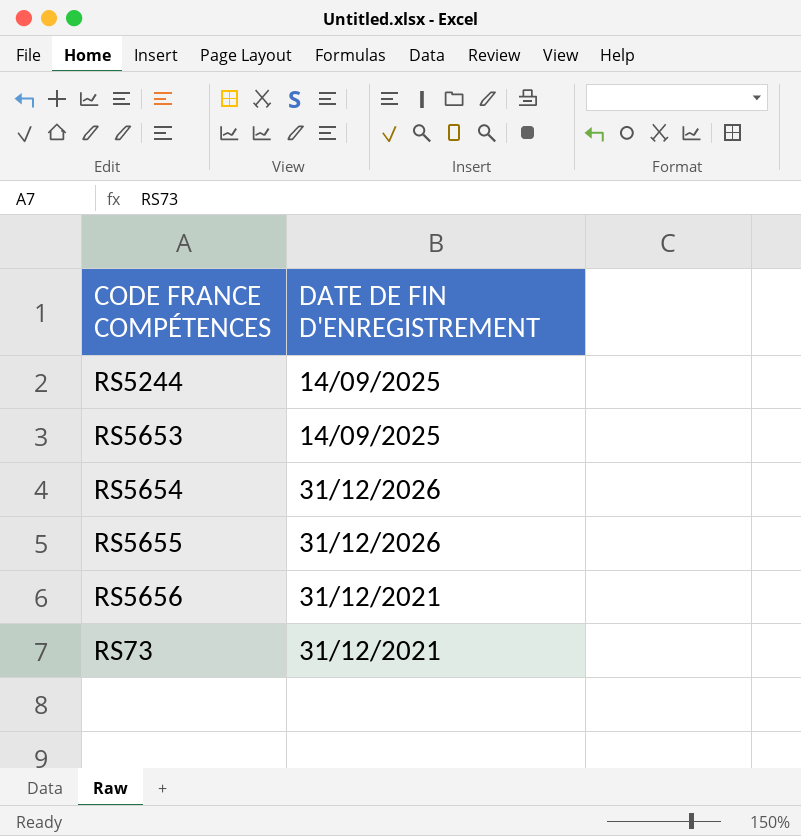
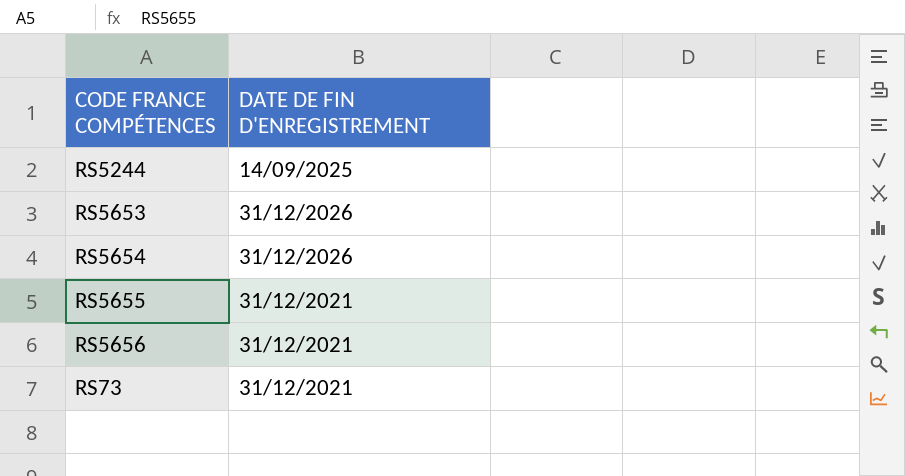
RS5653 | DATE DE FIN D'ENREGISTREMENT: 14/09/2025 -> 31/12/2026
RS5655 | DATE DE FIN D'ENREGISTREMENT: 31/12/2026 -> 31/12/2021

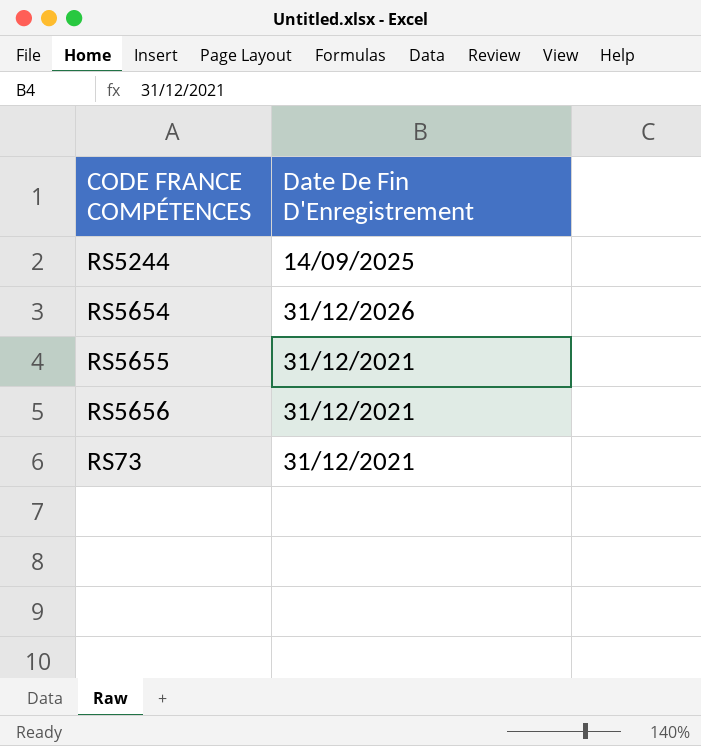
column name: DATE DE FIN D'ENREGISTREMENT -> Date De Fin D'Enregistrement
row RS5653: 31/12/2026 -> none

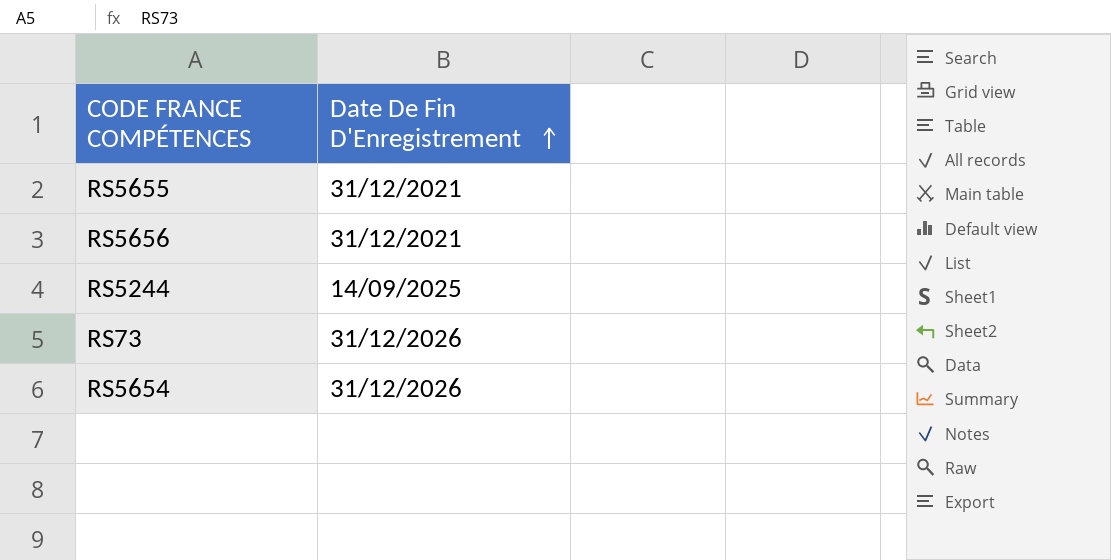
row order: none -> Date De Fin D'Enregistrement ascending
RS73 | Date De Fin D'Enregistrement: 31/12/2021 -> 31/12/2026

